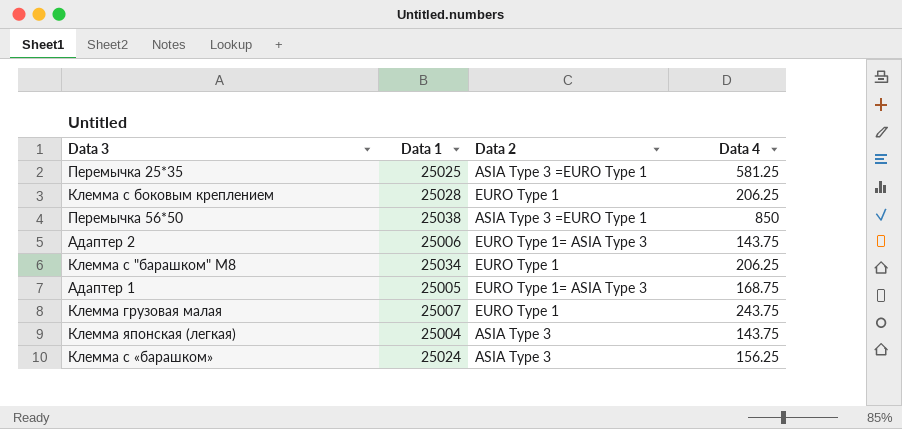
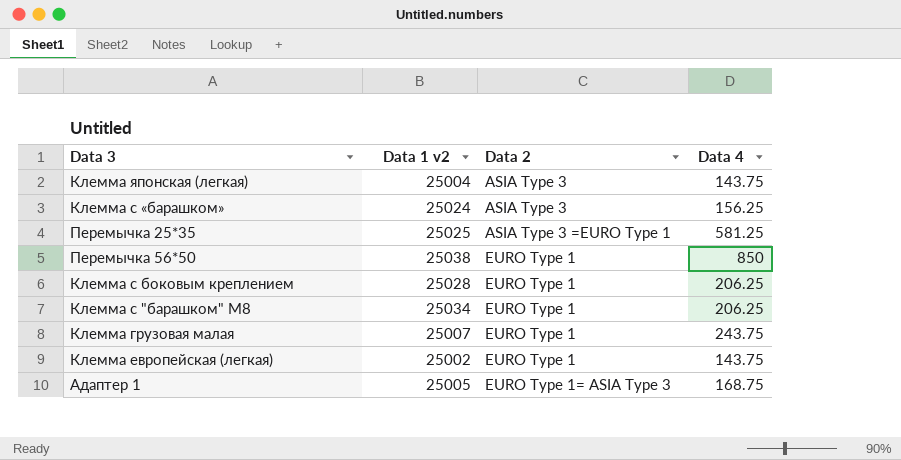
row order: none -> Data 2 ascending
column name: Data 1 -> Data 1 v2
row Адаптер 2: 25006 | EURO Type 1= ASIA Type 3 | 143.75 -> none
Перемычка 56*50 | Data 2: ASIA Type 3 =EURO Type 1 -> EURO Type 1
row Клемма европейская (легкая): none -> 25002 | EURO Type 1 | 143.75

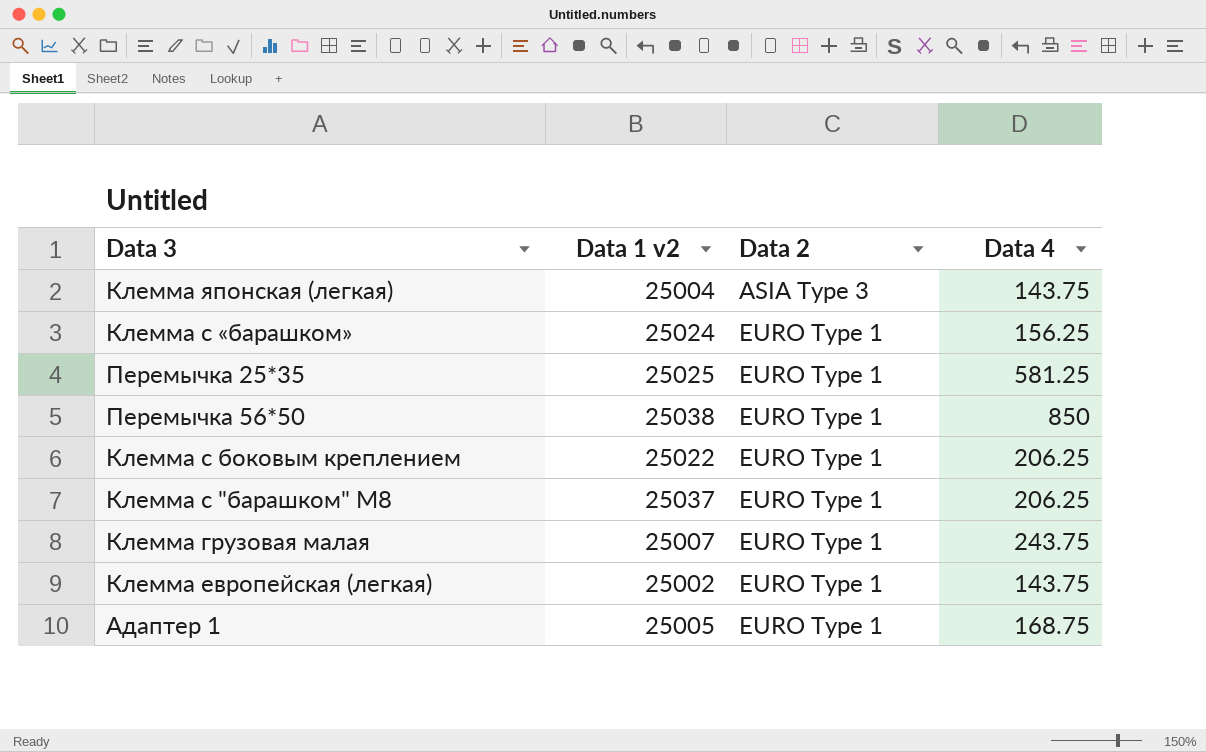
Клемма с «барашком» | Data 2: ASIA Type 3 -> EURO Type 1
Перемычка 25*35 | Data 2: ASIA Type 3 =EURO Type 1 -> EURO Type 1
Клемма с боковым креплением | Data 1 v2: 25028 -> 25022
Клемма с "барашком" М8 | Data 1 v2: 25034 -> 25037
Адаптер 1 | Data 2: EURO Type 1= ASIA Type 3 -> EURO Type 1

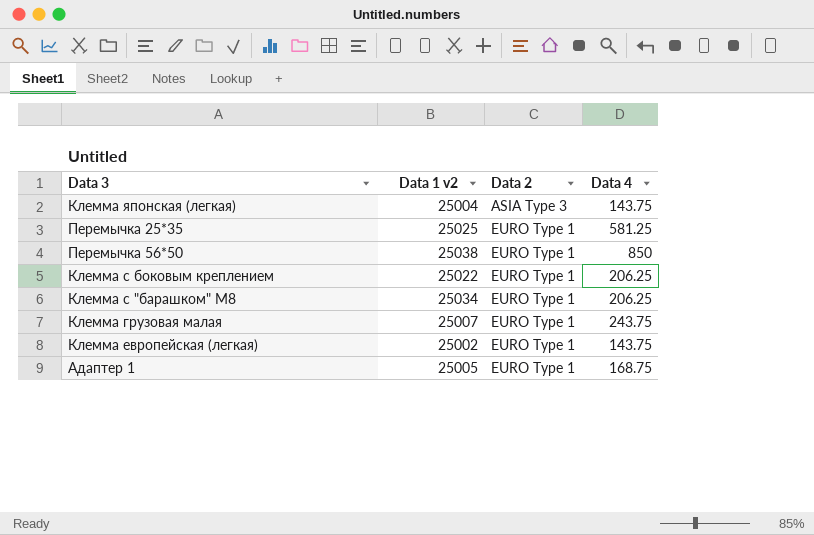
row Клемма с «барашком»: 25024 | EURO Type 1 | 156.25 -> none
Клемма с "барашком" М8 | Data 1 v2: 25037 -> 25034

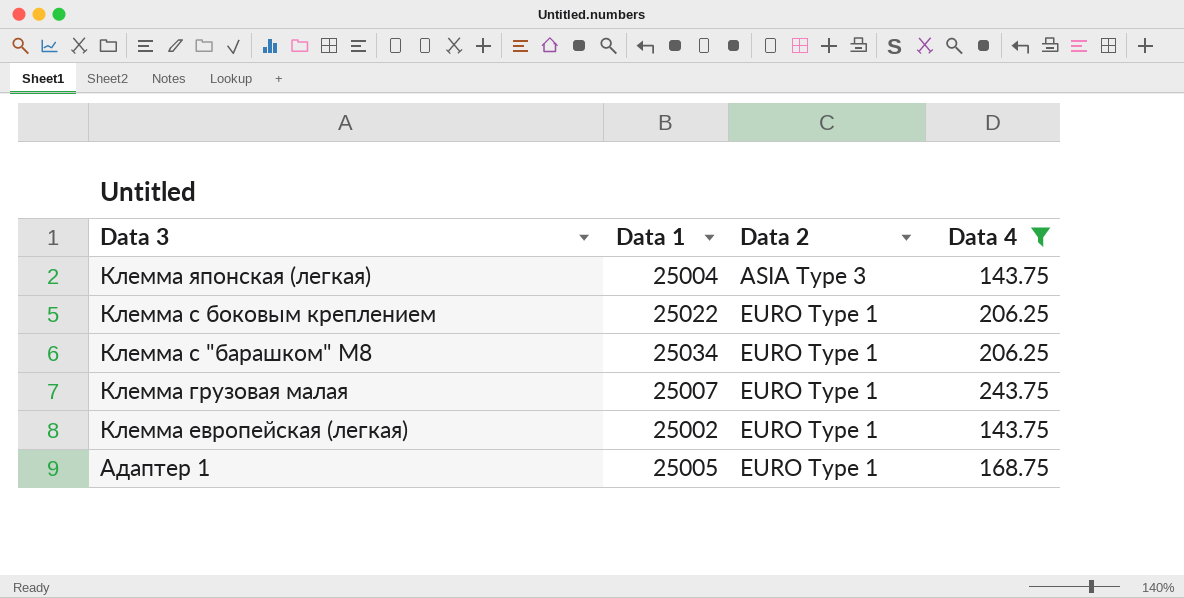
filter: none -> Data 4 <= 243.75
column name: Data 1 v2 -> Data 1

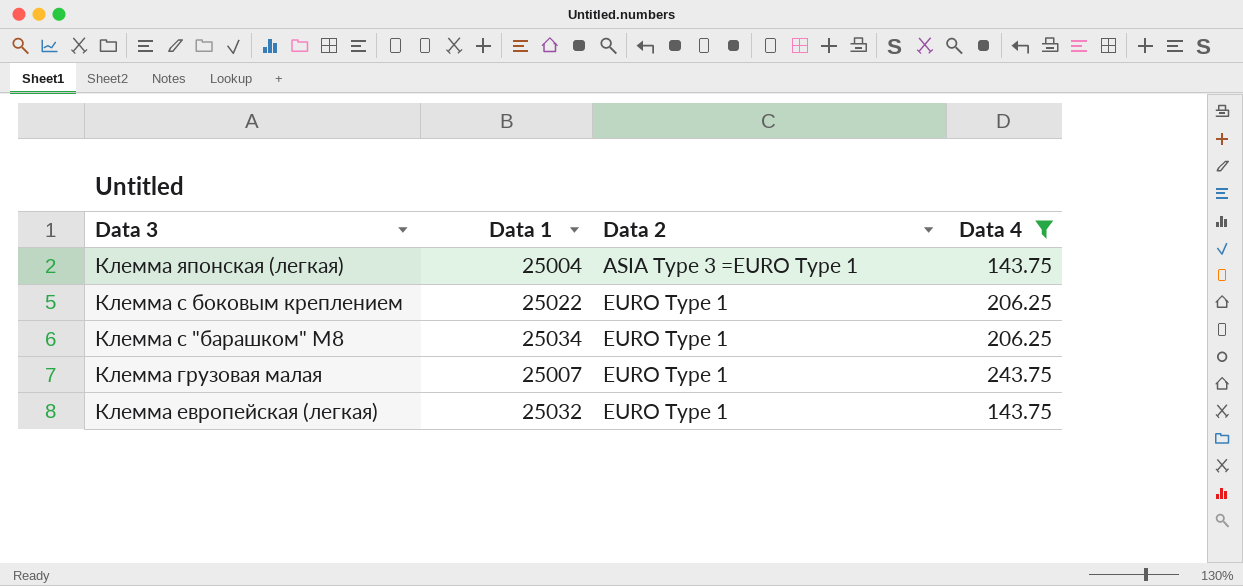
row Адаптер 1: 25005 | EURO Type 1 | 168.75 -> none
Клемма японская (легкая) | Data 2: ASIA Type 3 -> ASIA Type 3 =EURO Type 1
Клемма европейская (легкая) | Data 1: 25002 -> 25032

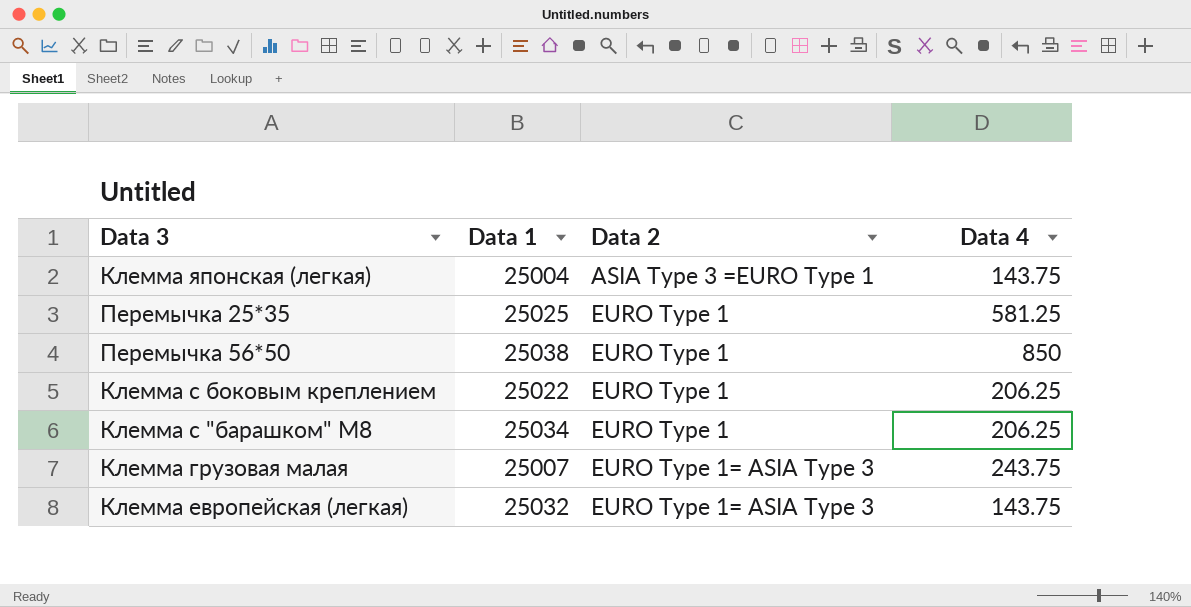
filter: Data 4 <= 243.75 -> none
Клемма грузовая малая | Data 2: EURO Type 1 -> EURO Type 1= ASIA Type 3
Клемма европейская (легкая) | Data 2: EURO Type 1 -> EURO Type 1= ASIA Type 3

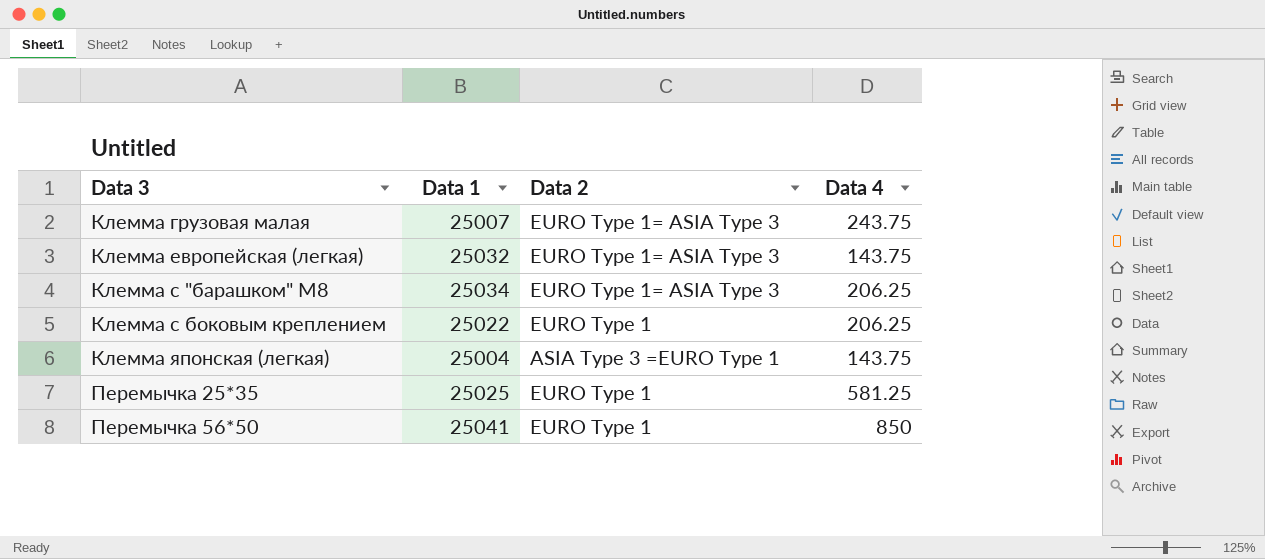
row order: Data 2 ascending -> Data 3 ascending
Клемма с "барашком" М8 | Data 2: EURO Type 1 -> EURO Type 1= ASIA Type 3
Перемычка 56*50 | Data 1: 25038 -> 25041

